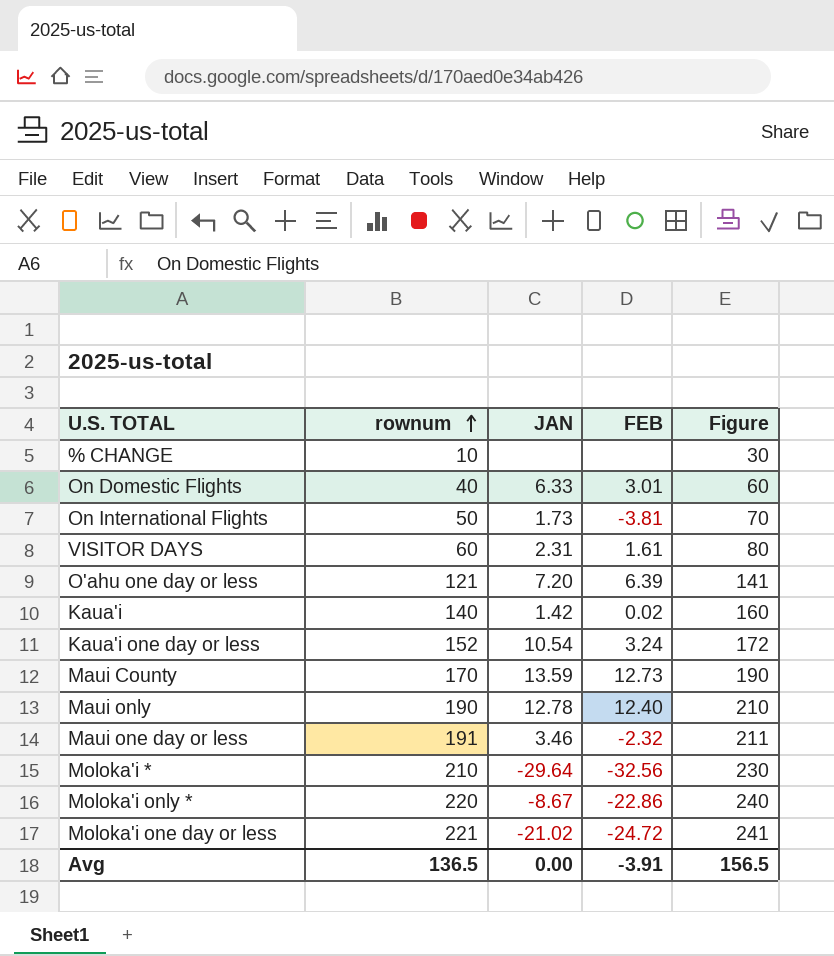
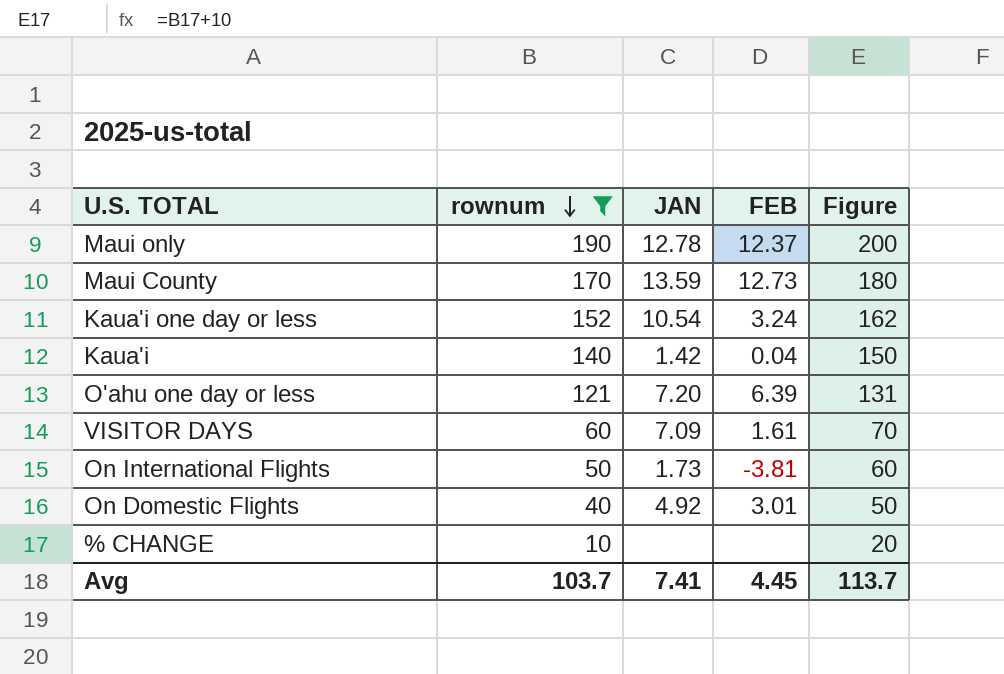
filter: none -> rownum <= 190
row order: rownum ascending -> rownum descending
column Figure | formula: [rownum] + 20 -> [rownum] + 10
Maui only | FEB: 12.40 -> 12.37
Kaua'i | FEB: 0.02 -> 0.04
VISITOR DAYS | JAN: 2.31 -> 7.09
On Domestic Flights | JAN: 6.33 -> 4.92
Avg | rownum: 136.5 -> 103.7
Avg | JAN: 0.00 -> 7.41
Avg | FEB: -3.91 -> 4.45
Avg | Figure: 156.5 -> 113.7

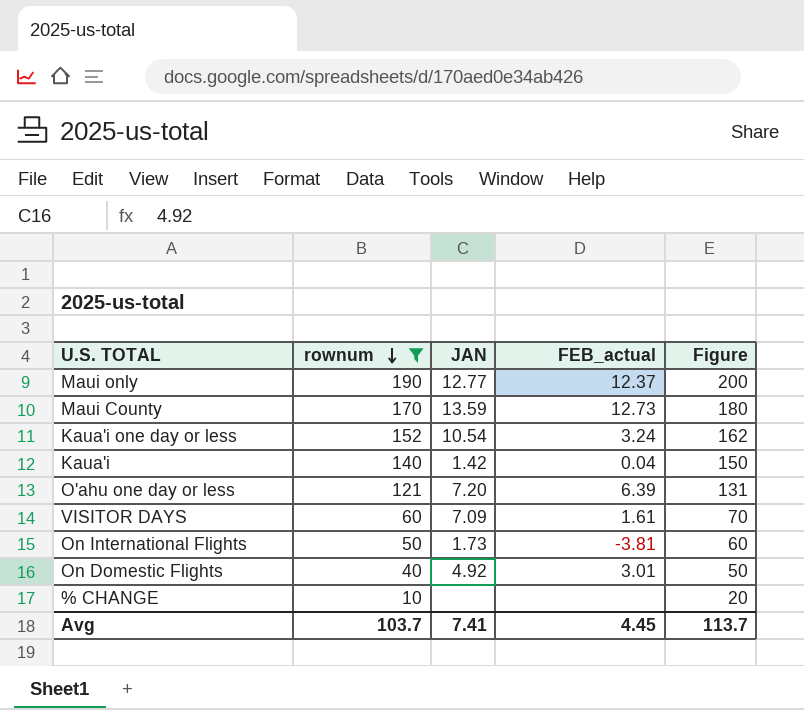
column name: FEB -> FEB_actual
Maui only | JAN: 12.78 -> 12.77

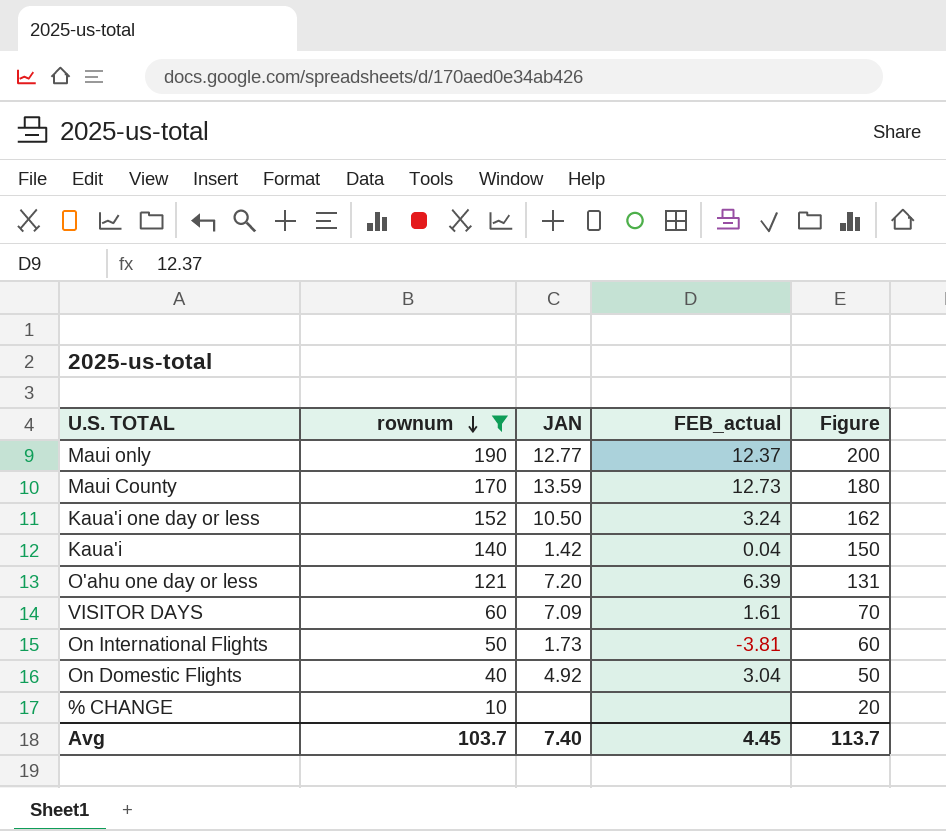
Kaua'i one day or less | JAN: 10.54 -> 10.50
On Domestic Flights | FEB_actual: 3.01 -> 3.04
Avg | JAN: 7.41 -> 7.40

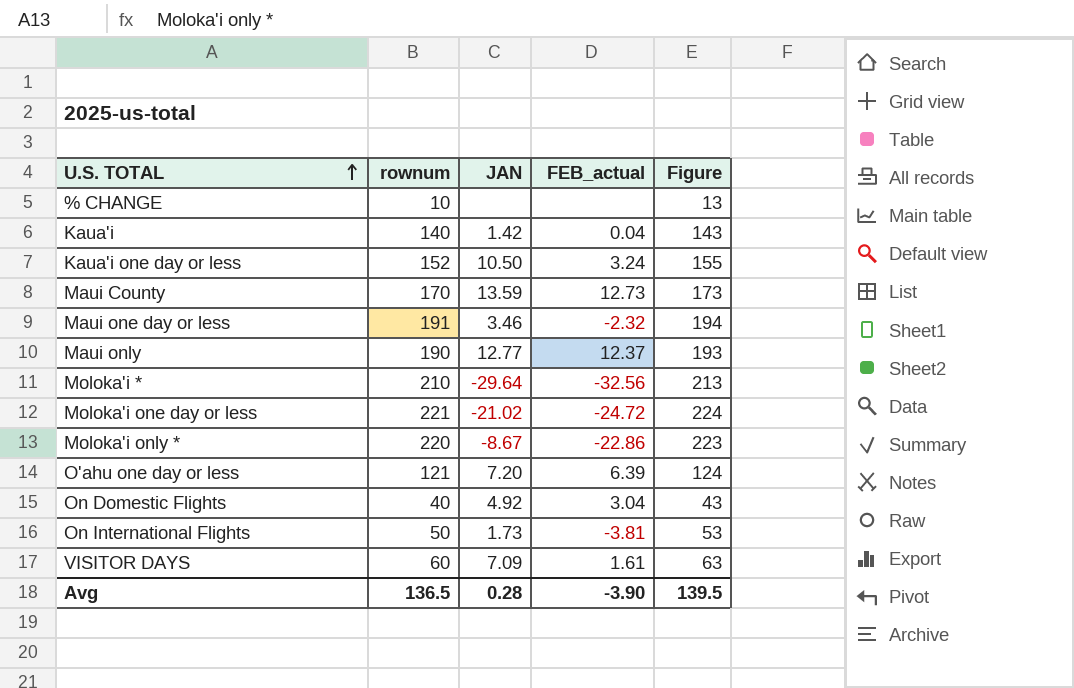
filter: rownum <= 190 -> none
row order: rownum descending -> U.S. TOTAL ascending
column Figure | formula: [rownum] + 10 -> [rownum] + 3
Avg | rownum: 103.7 -> 136.5
Avg | JAN: 7.40 -> 0.28
Avg | FEB_actual: 4.45 -> -3.90
Avg | Figure: 113.7 -> 139.5

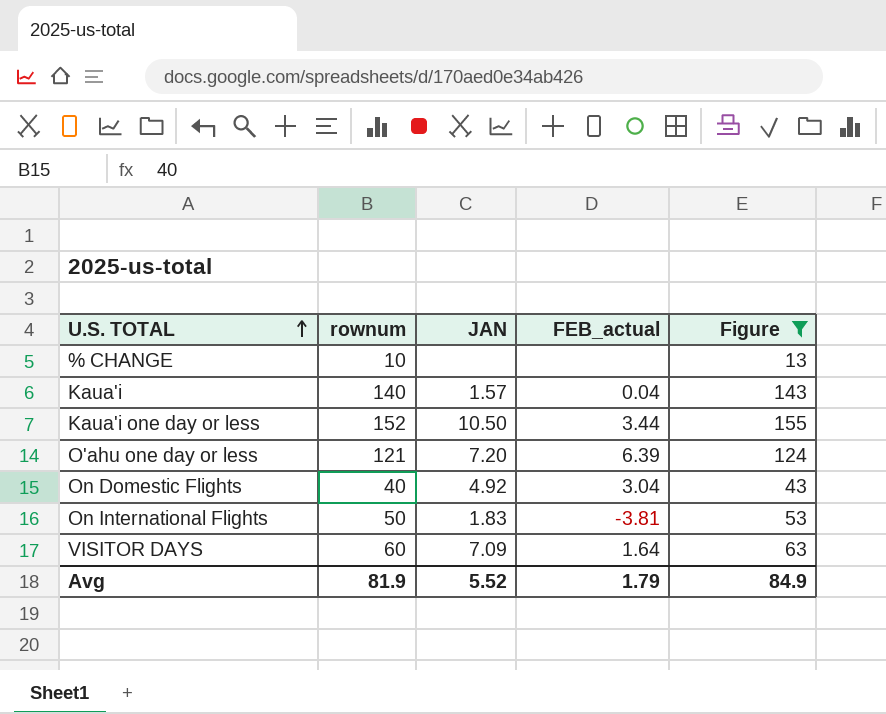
filter: none -> Figure <= 155
Kaua'i | JAN: 1.42 -> 1.57
Kaua'i one day or less | FEB_actual: 3.24 -> 3.44
On International Flights | JAN: 1.73 -> 1.83
VISITOR DAYS | FEB_actual: 1.61 -> 1.64
Avg | rownum: 136.5 -> 81.9
Avg | JAN: 0.28 -> 5.52
Avg | FEB_actual: -3.90 -> 1.79
Avg | Figure: 139.5 -> 84.9

